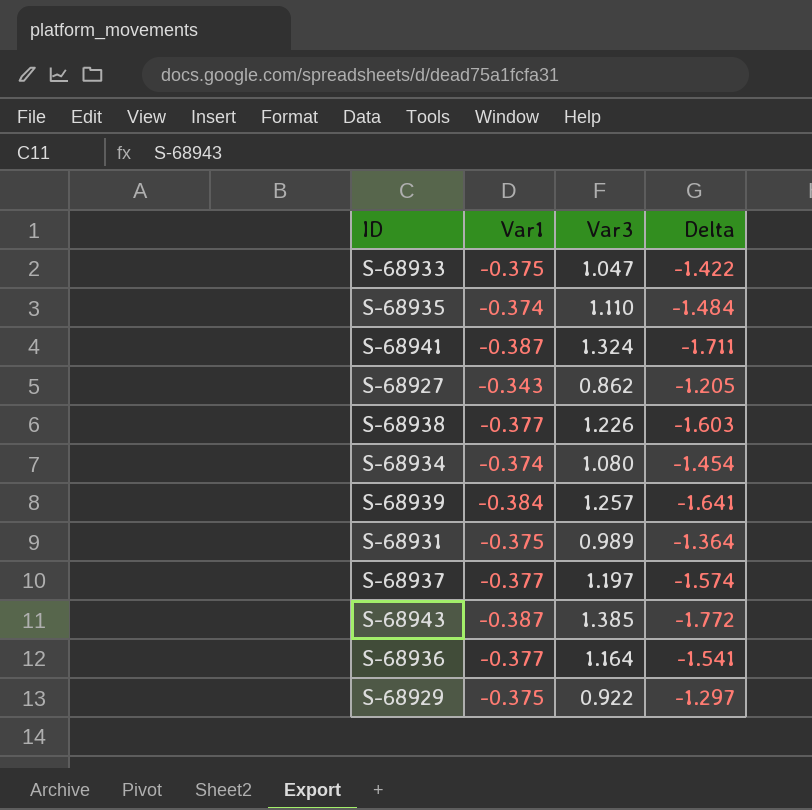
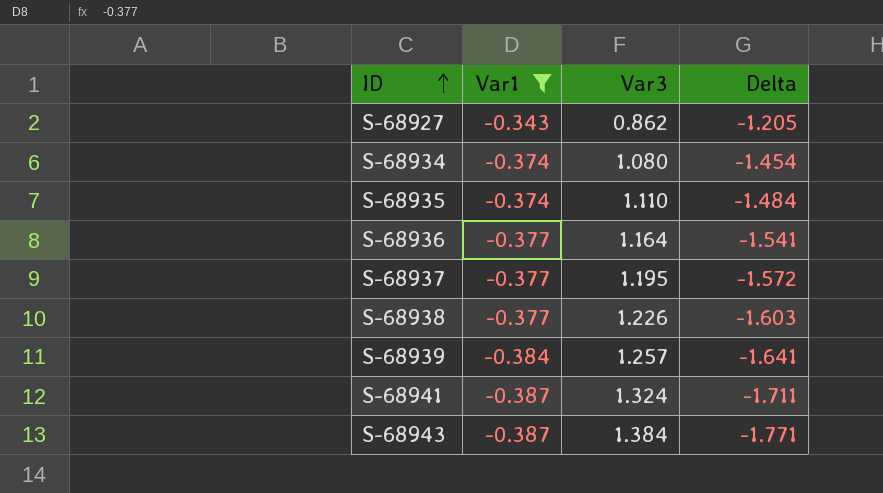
filter: none -> Var1 != -0.375
row order: none -> ID ascending
S-68937 | Var3: 1.197 -> 1.195
S-68937 | Delta: -1.574 -> -1.572
S-68943 | Var3: 1.385 -> 1.384
S-68943 | Delta: -1.772 -> -1.771

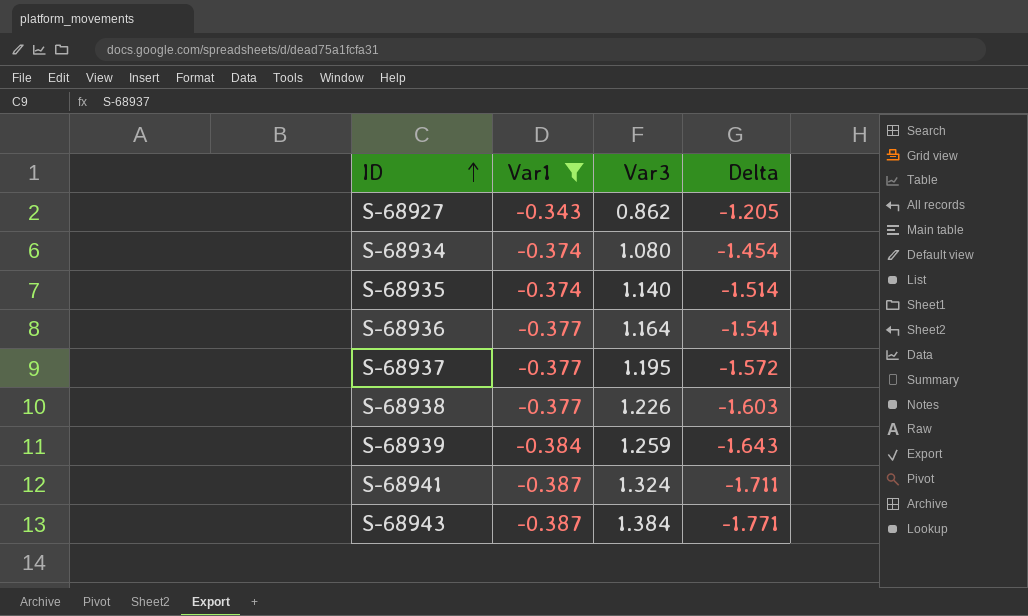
S-68935 | Var3: 1.110 -> 1.140
S-68935 | Delta: -1.484 -> -1.514
S-68939 | Var3: 1.257 -> 1.259
S-68939 | Delta: -1.641 -> -1.643

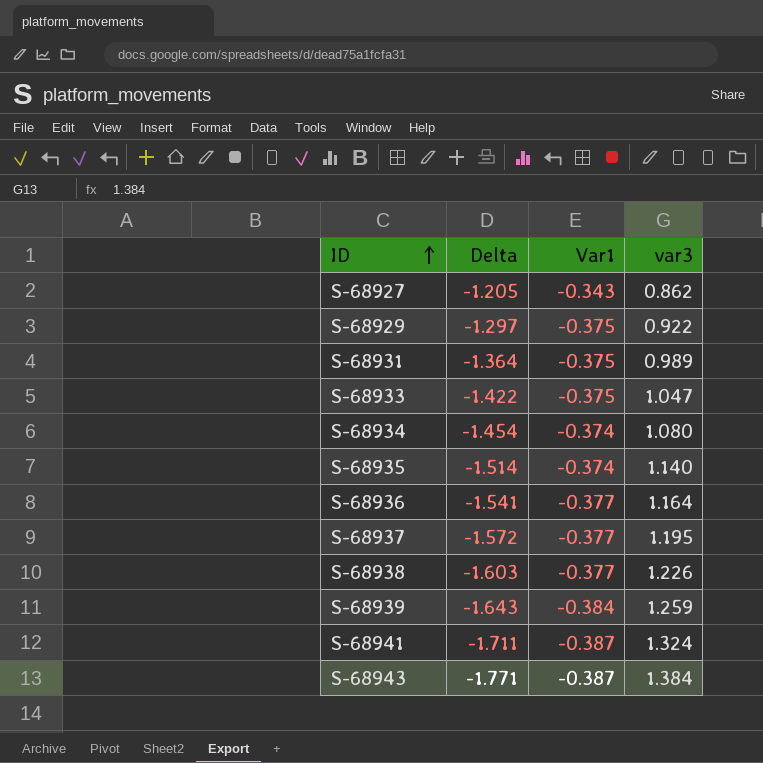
filter: Var1 != -0.375 -> none
column Delta | position: 4 -> 2
column name: Var3 -> var3

